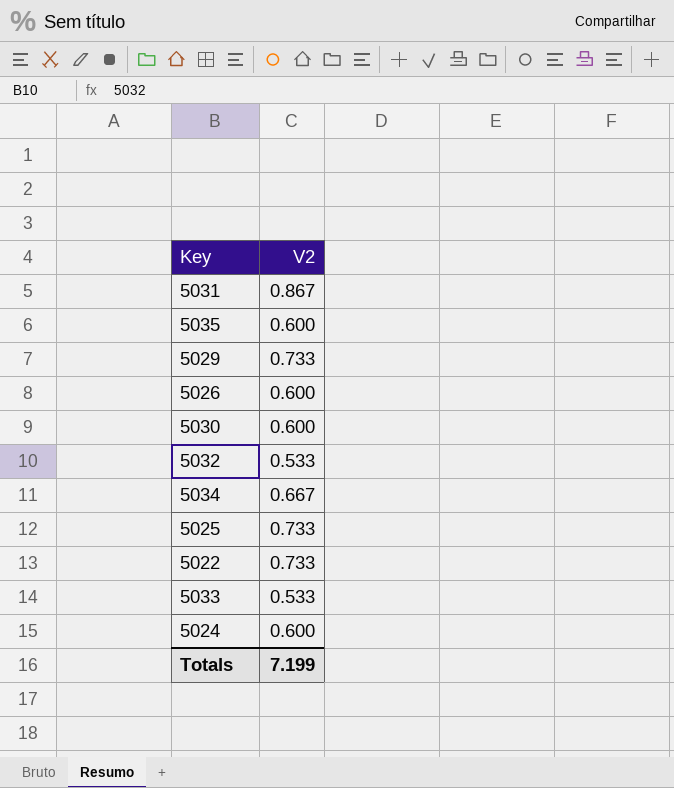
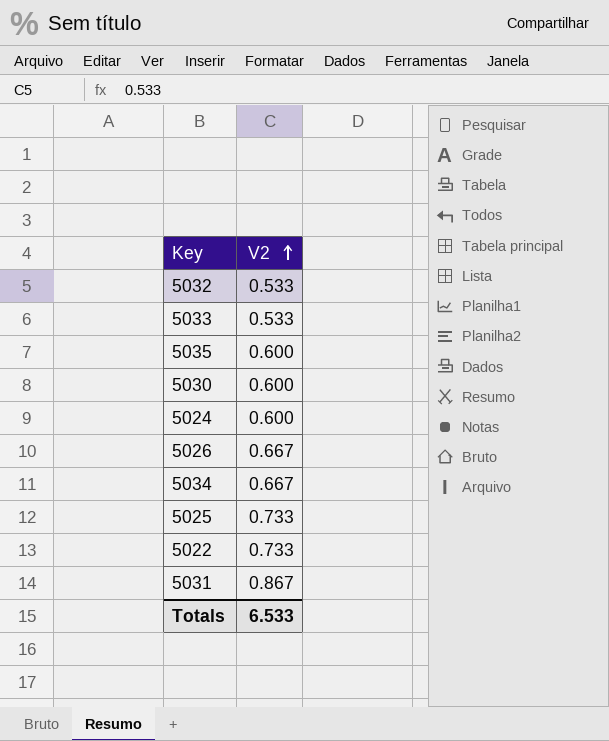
row order: none -> V2 ascending
row 5029: 0.733 -> none
5026 | V2: 0.600 -> 0.667
Totals | V2: 7.199 -> 6.533

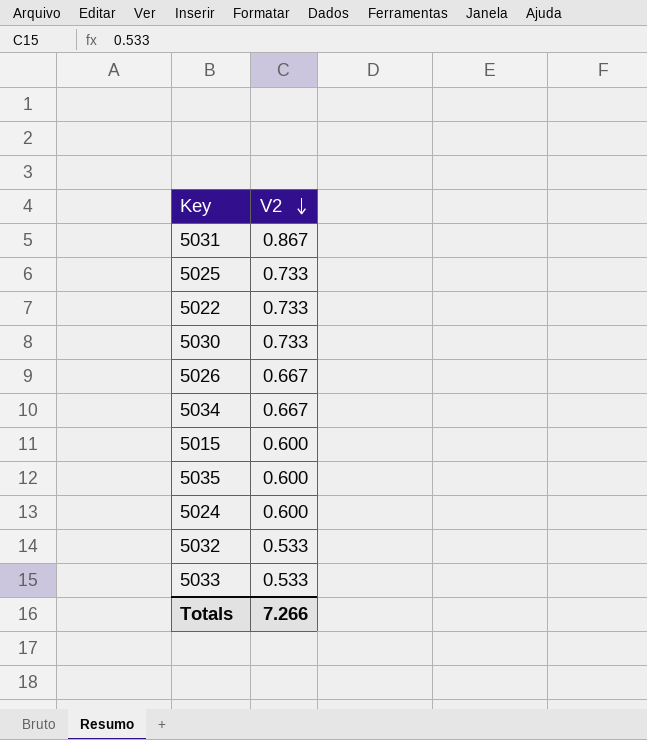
row order: V2 ascending -> V2 descending
5030 | V2: 0.600 -> 0.733
row 5015: none -> 0.600
Totals | V2: 6.533 -> 7.266

